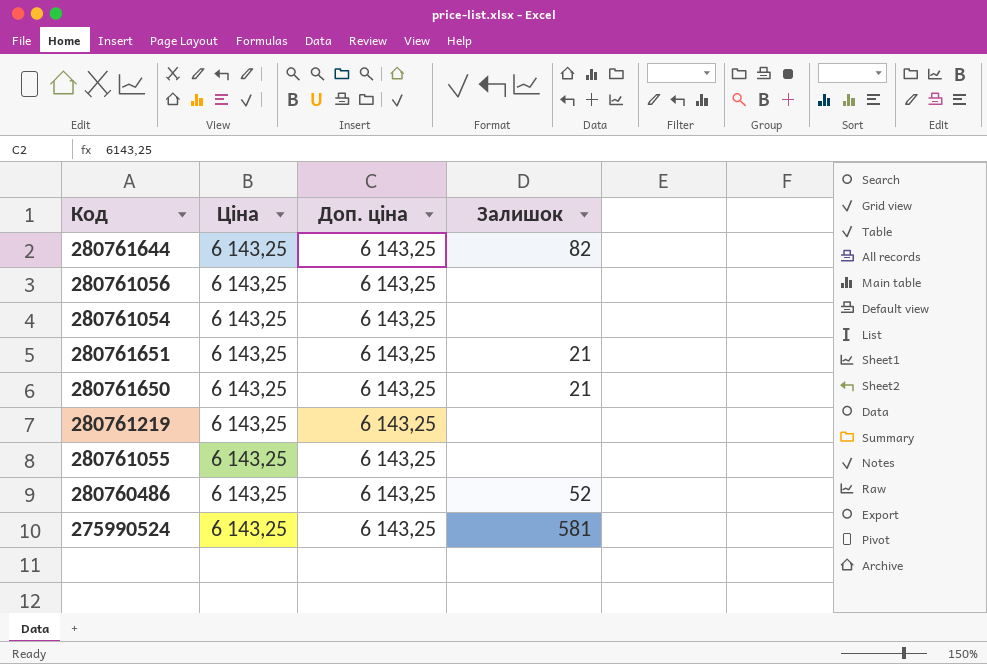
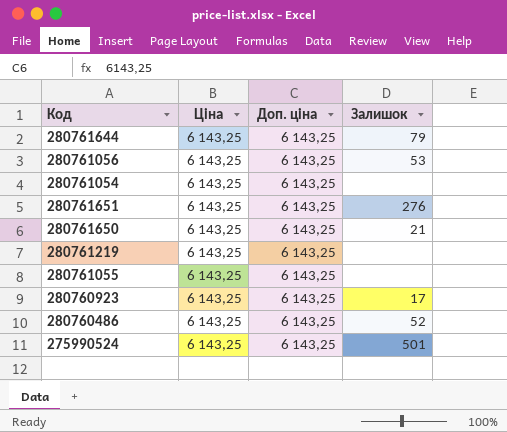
280761644 | Залишок: 82 -> 79
280761056 | Залишок: none -> 53
280761651 | Залишок: 21 -> 276
row 280760923: none -> 6 143,25 | 6 143,25 | 17
275990524 | Залишок: 581 -> 501

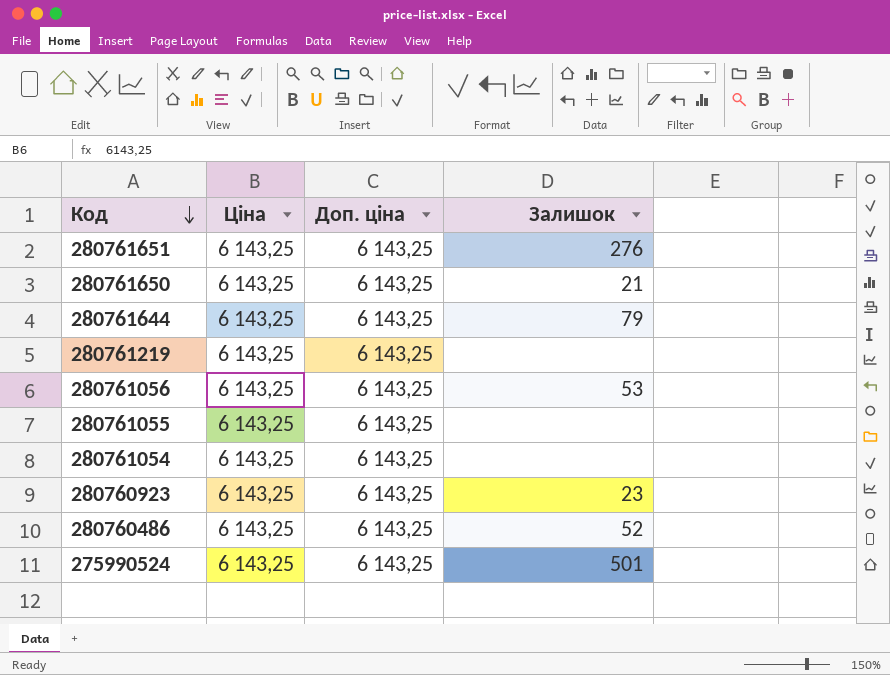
row order: none -> Код descending
280760923 | Залишок: 17 -> 23

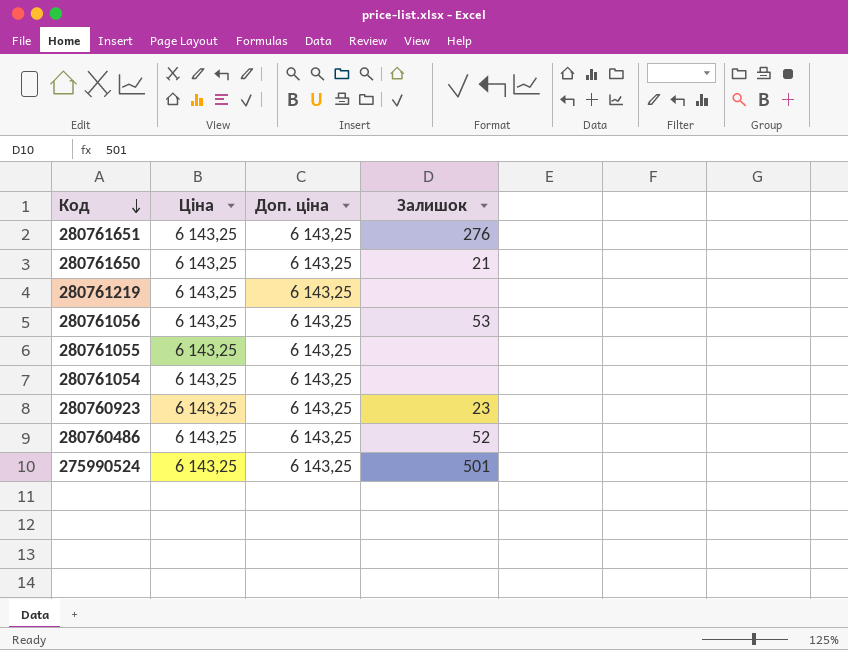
row 280761644: 6 143,25 | 6 143,25 | 79 -> none

